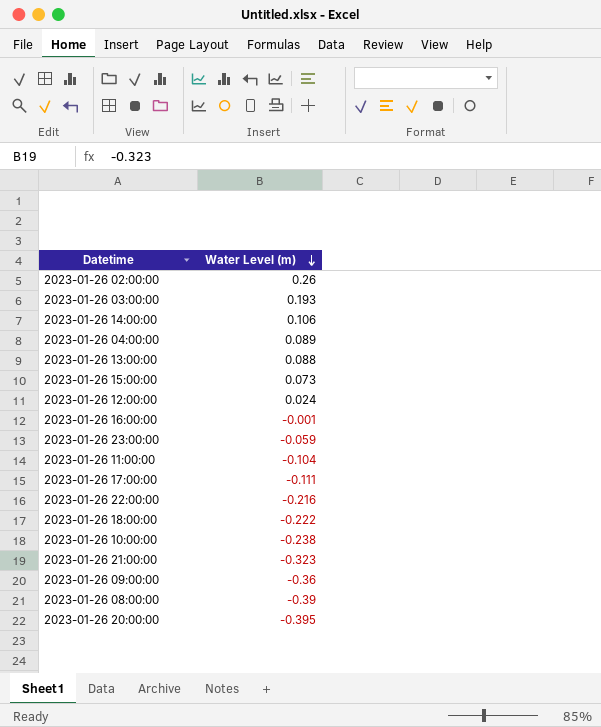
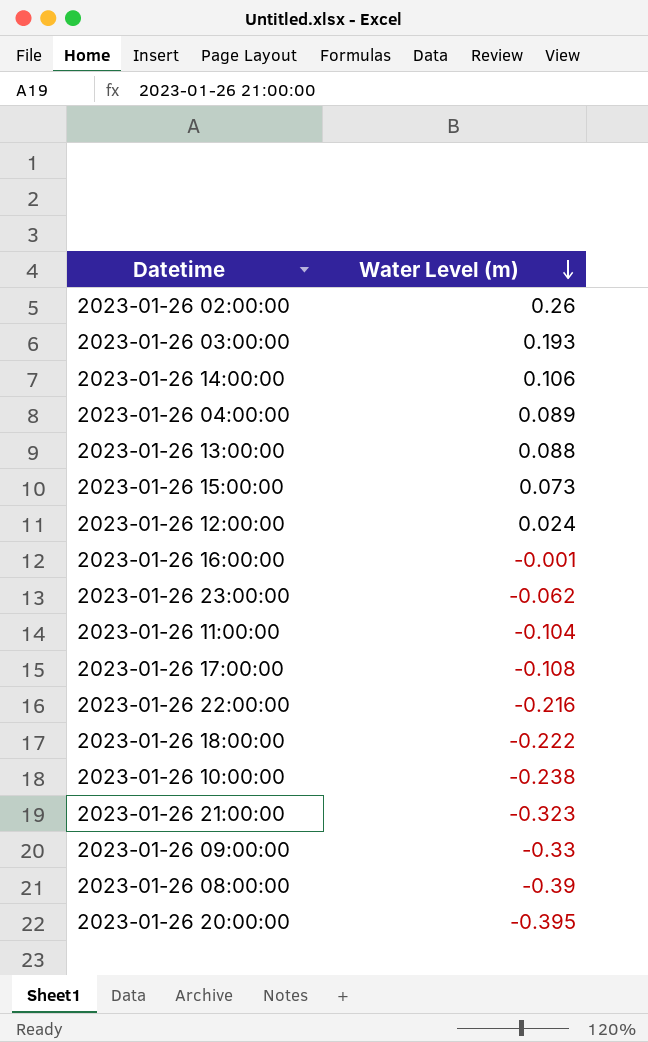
2023-01-26 23:00:00 | Water Level (m): -0.059 -> -0.062
2023-01-26 17:00:00 | Water Level (m): -0.111 -> -0.108
2023-01-26 09:00:00 | Water Level (m): -0.36 -> -0.33

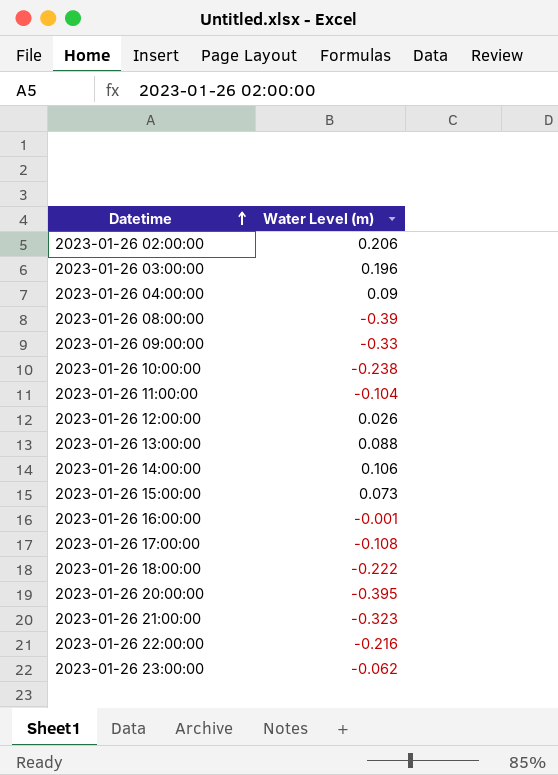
row order: Water Level (m) descending -> Datetime ascending
2023-01-26 02:00:00 | Water Level (m): 0.26 -> 0.206
2023-01-26 03:00:00 | Water Level (m): 0.193 -> 0.196
2023-01-26 04:00:00 | Water Level (m): 0.089 -> 0.09
2023-01-26 12:00:00 | Water Level (m): 0.024 -> 0.026

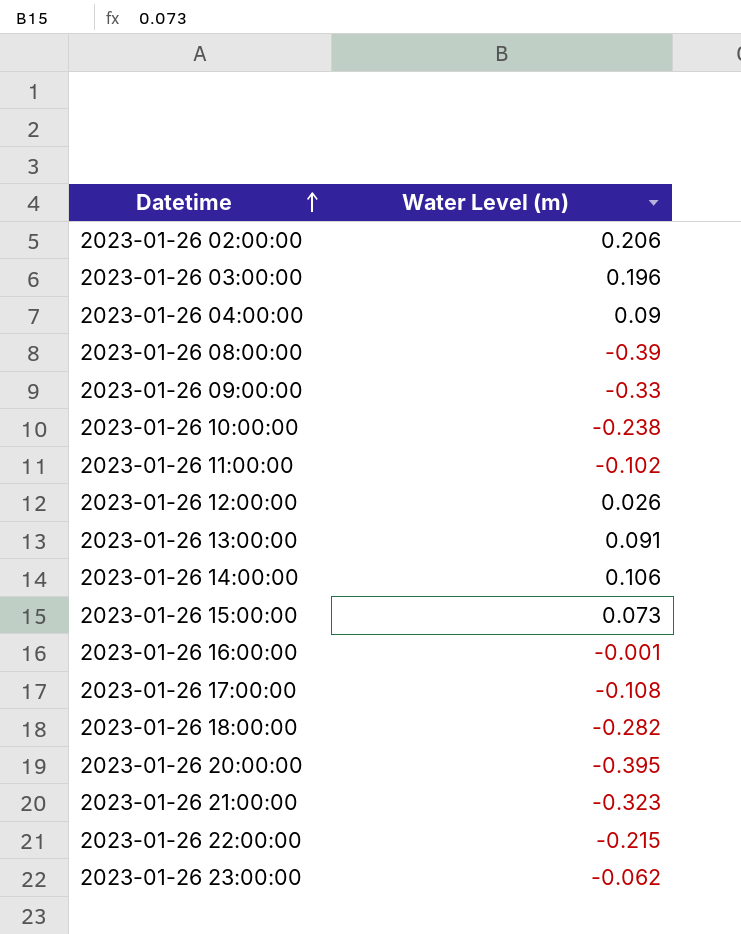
2023-01-26 11:00:00 | Water Level (m): -0.104 -> -0.102
2023-01-26 13:00:00 | Water Level (m): 0.088 -> 0.091
2023-01-26 18:00:00 | Water Level (m): -0.222 -> -0.282
2023-01-26 22:00:00 | Water Level (m): -0.216 -> -0.215

